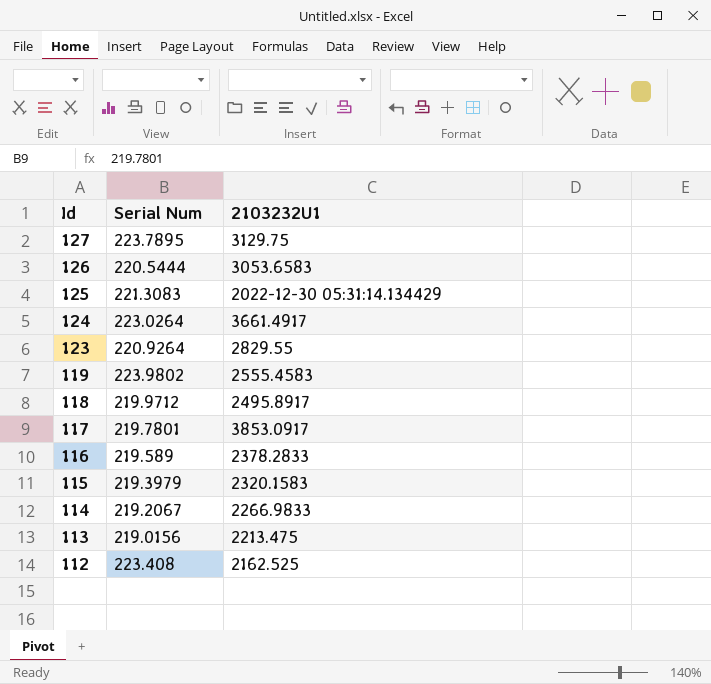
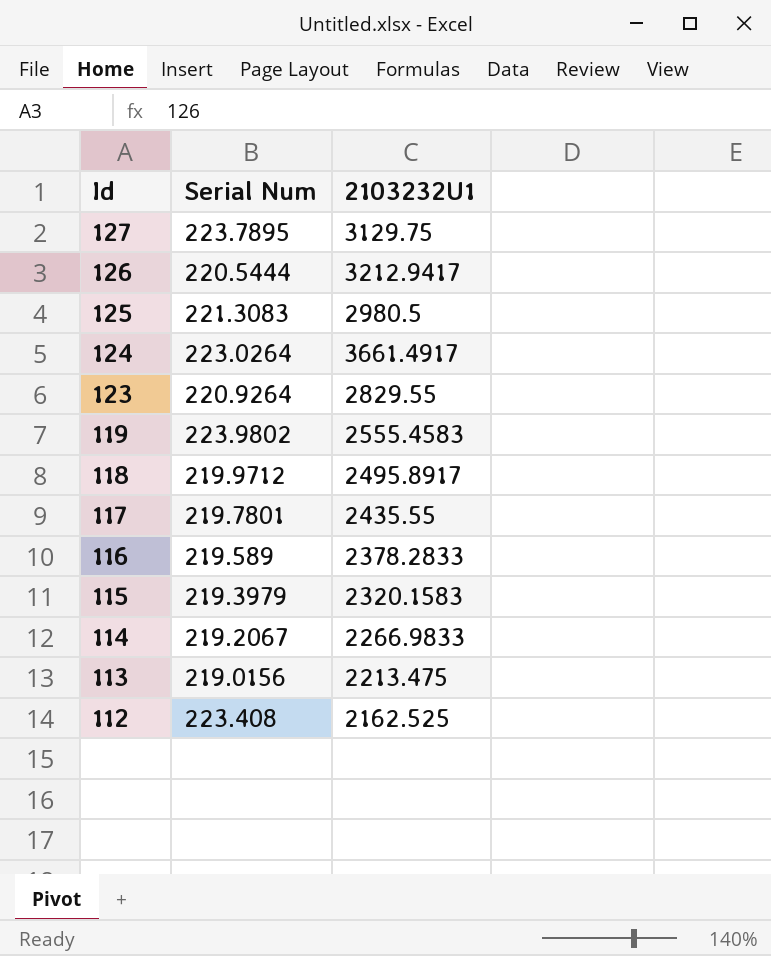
126 | 2103232U1: 3053.6583 -> 3212.9417
125 | 2103232U1: 2022-12-30 05:31:14.134429 -> 2980.5
117 | 2103232U1: 3853.0917 -> 2435.55

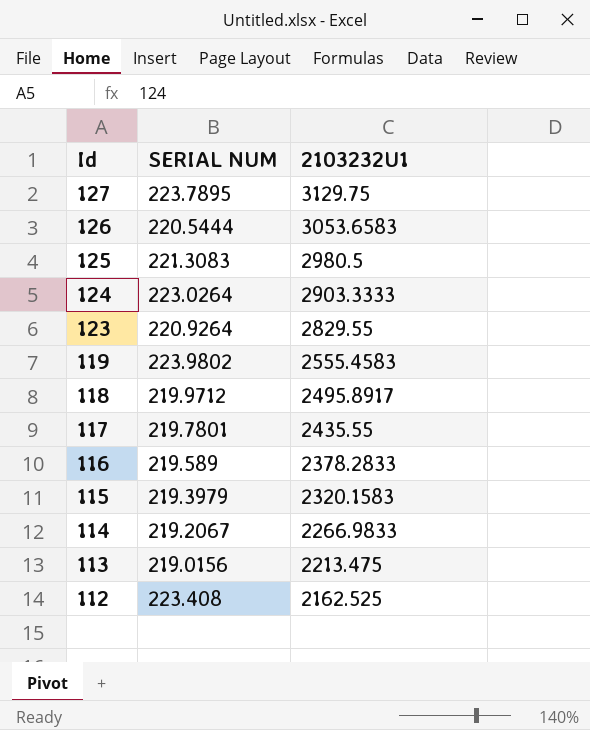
column name: Serial Num -> SERIAL NUM
126 | 2103232U1: 3212.9417 -> 3053.6583
124 | 2103232U1: 3661.4917 -> 2903.3333

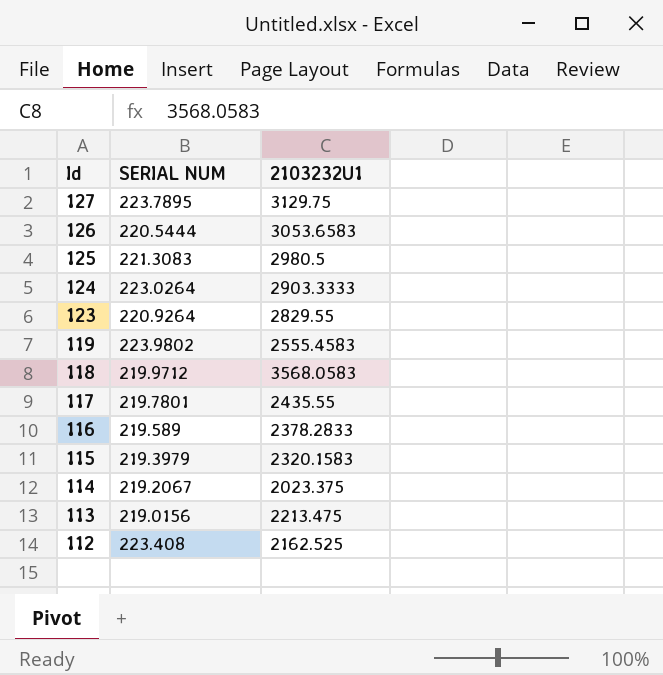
118 | 2103232U1: 2495.8917 -> 3568.0583
114 | 2103232U1: 2266.9833 -> 2023.375

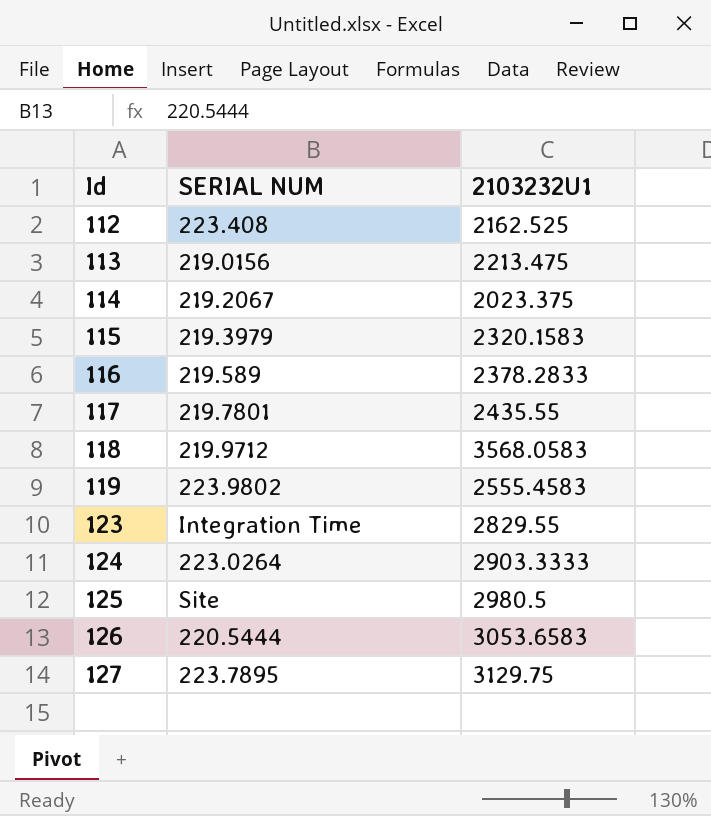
row order: Id descending -> Id ascending
123 | SERIAL NUM: 220.9264 -> Integration Time
125 | SERIAL NUM: 221.3083 -> Site

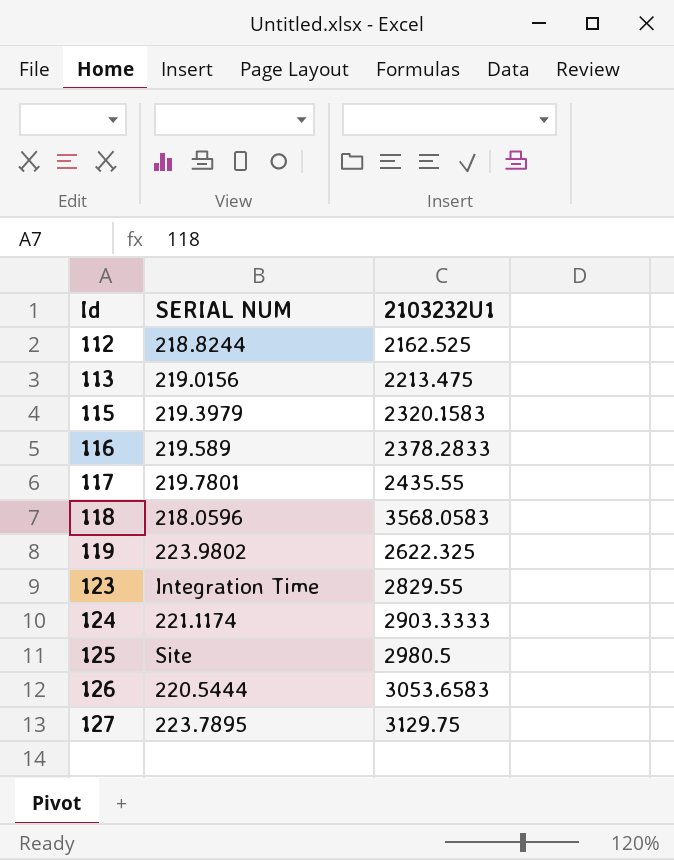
row 114: 219.2067 | 2023.375 -> none
112 | SERIAL NUM: 223.408 -> 218.8244
118 | SERIAL NUM: 219.9712 -> 218.0596
119 | 2103232U1: 2555.4583 -> 2622.325
124 | SERIAL NUM: 223.0264 -> 221.1174

